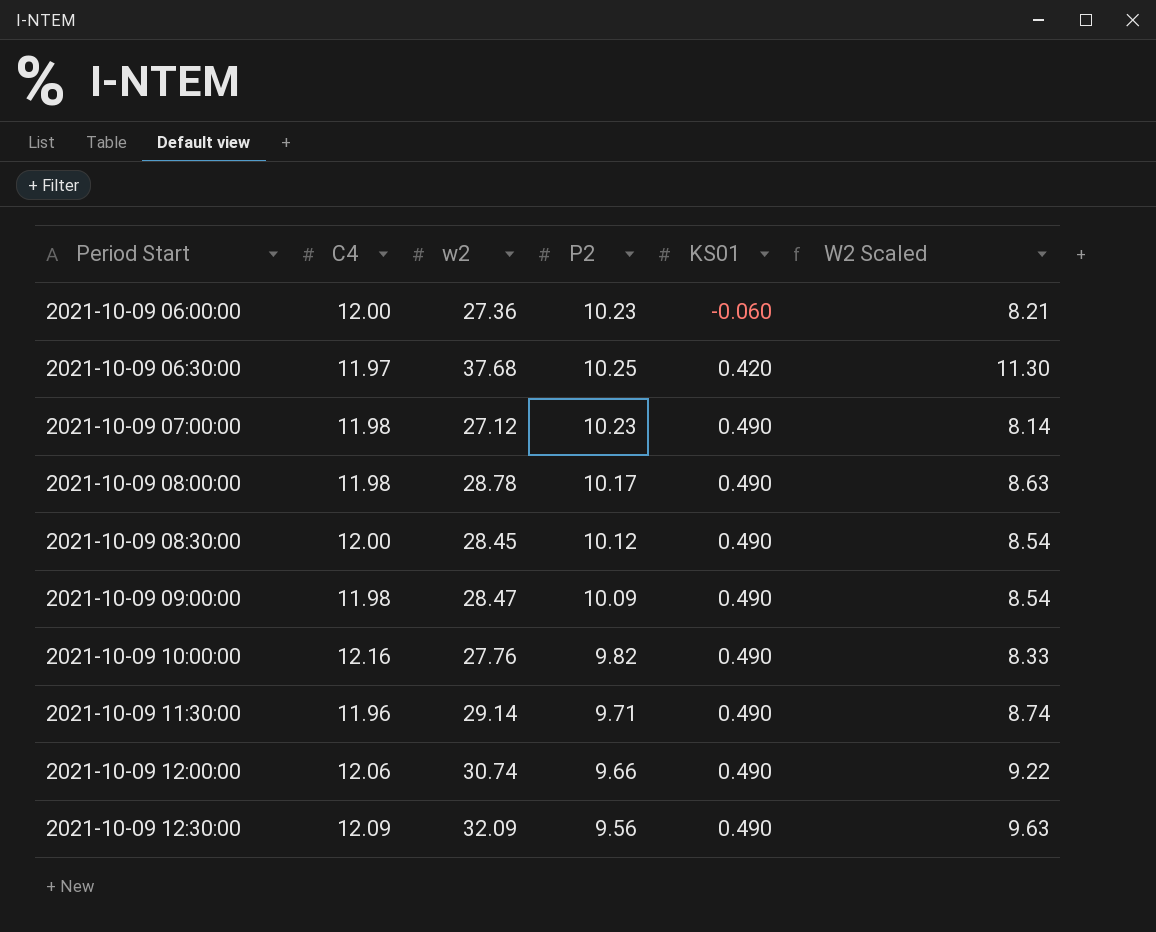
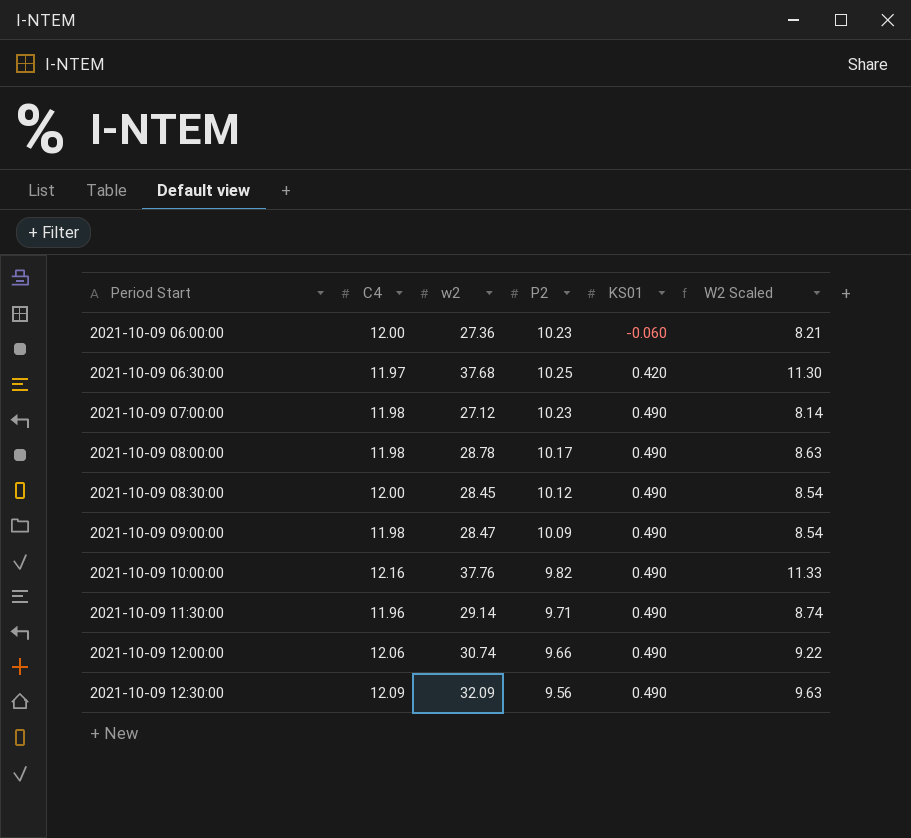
2021-10-09 10:00:00 | w2: 27.76 -> 37.76
2021-10-09 10:00:00 | W2 Scaled: 8.33 -> 11.33

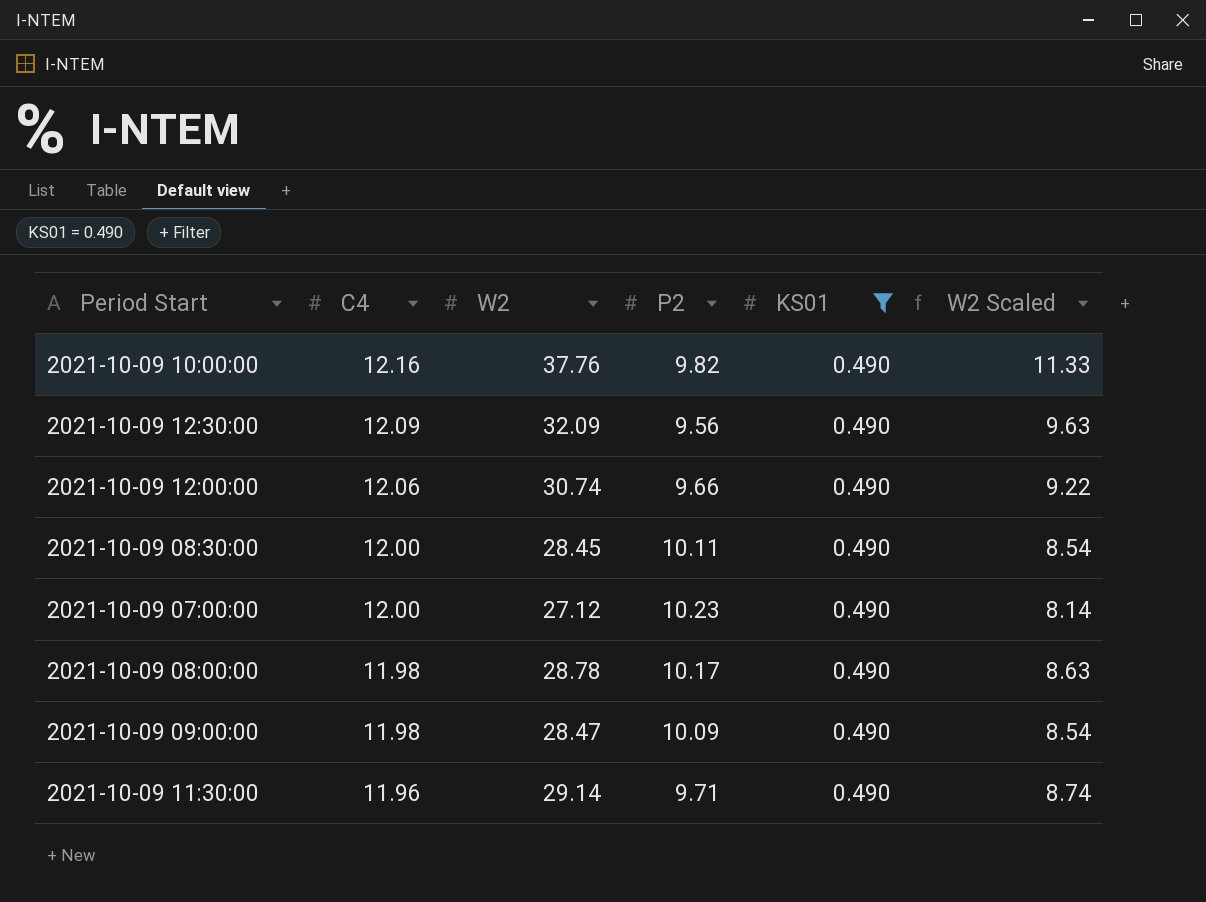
filter: none -> KS01 = 0.490
row order: Period Start ascending -> C4 descending
column name: w2 -> W2
2021-10-09 08:30:00 | P2: 10.12 -> 10.11
2021-10-09 07:00:00 | C4: 11.98 -> 12.00

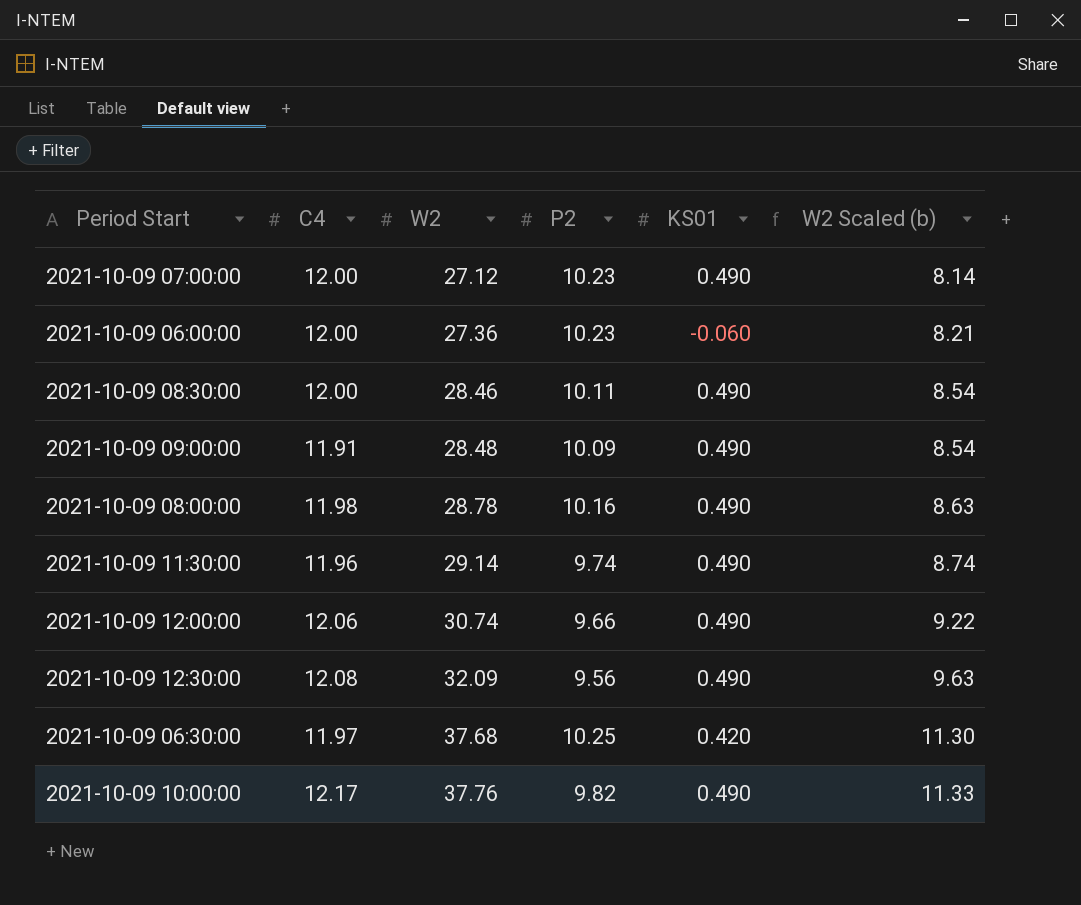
filter: KS01 = 0.490 -> none
row order: C4 descending -> W2 ascending
column name: W2 Scaled -> W2 Scaled (b)
2021-10-09 08:30:00 | W2: 28.45 -> 28.46
2021-10-09 09:00:00 | C4: 11.98 -> 11.91
2021-10-09 09:00:00 | W2: 28.47 -> 28.48
2021-10-09 08:00:00 | P2: 10.17 -> 10.16
2021-10-09 11:30:00 | P2: 9.71 -> 9.74
2021-10-09 12:30:00 | C4: 12.09 -> 12.08
2021-10-09 10:00:00 | C4: 12.16 -> 12.17

